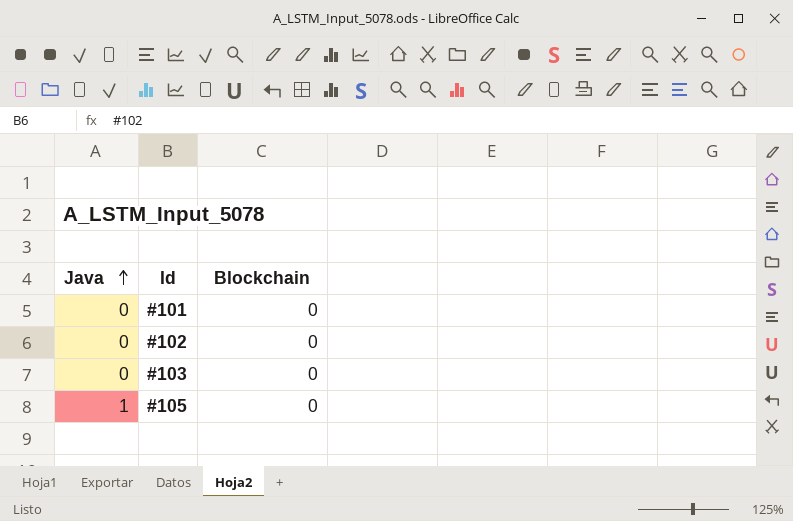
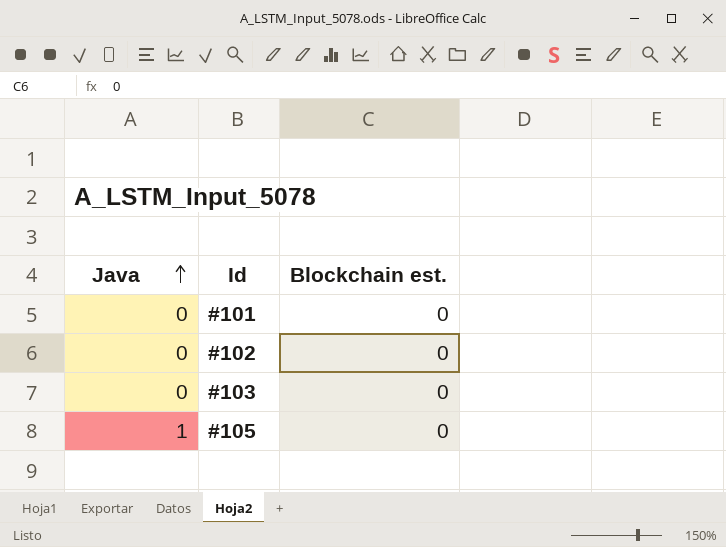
column name: Blockchain -> Blockchain est.

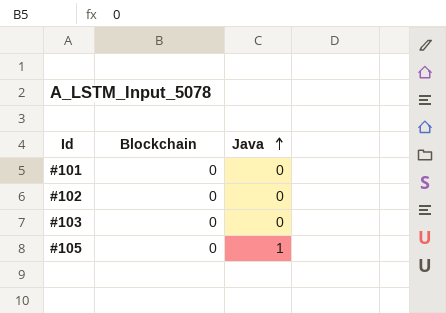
column name: Blockchain est. -> Blockchain
column Java | position: 1 -> 3

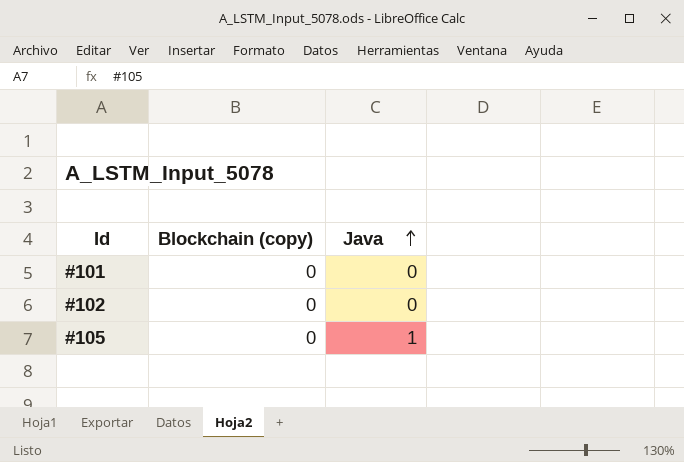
column name: Blockchain -> Blockchain (copy)
row #103: 0 | 0 -> none

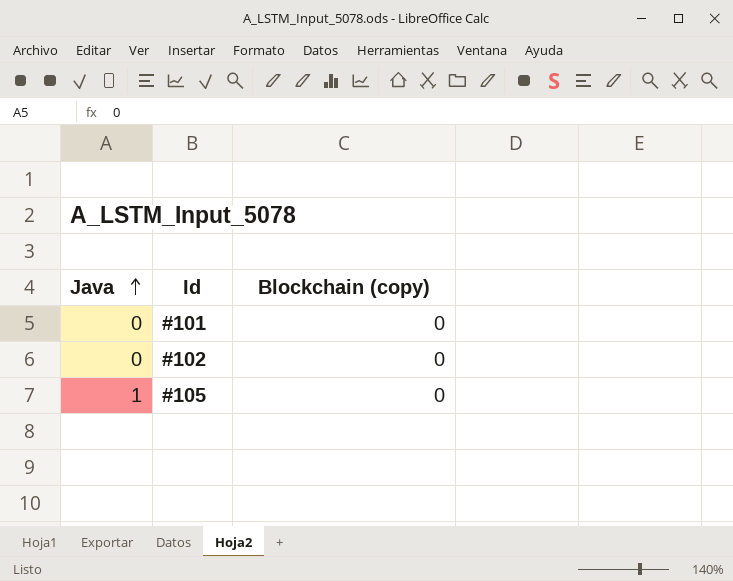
column Java | position: 3 -> 1

